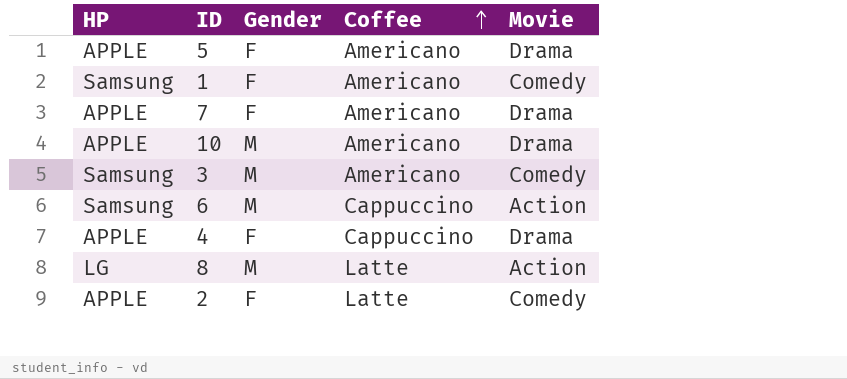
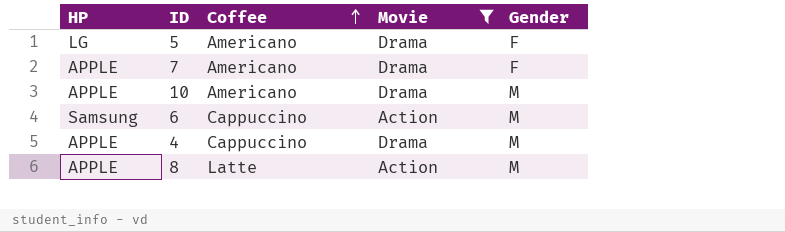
filter: none -> Movie != Comedy
column Gender | position: 3 -> 5
5 | HP: APPLE -> LG
4 | Gender: F -> M
8 | HP: LG -> APPLE

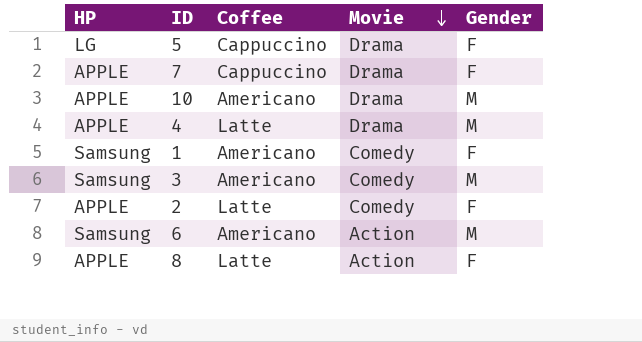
filter: Movie != Comedy -> none
row order: Coffee ascending -> Movie descending
5 | Coffee: Americano -> Cappuccino
7 | Coffee: Americano -> Cappuccino
4 | Coffee: Cappuccino -> Latte
6 | Coffee: Cappuccino -> Americano
8 | Gender: M -> F

